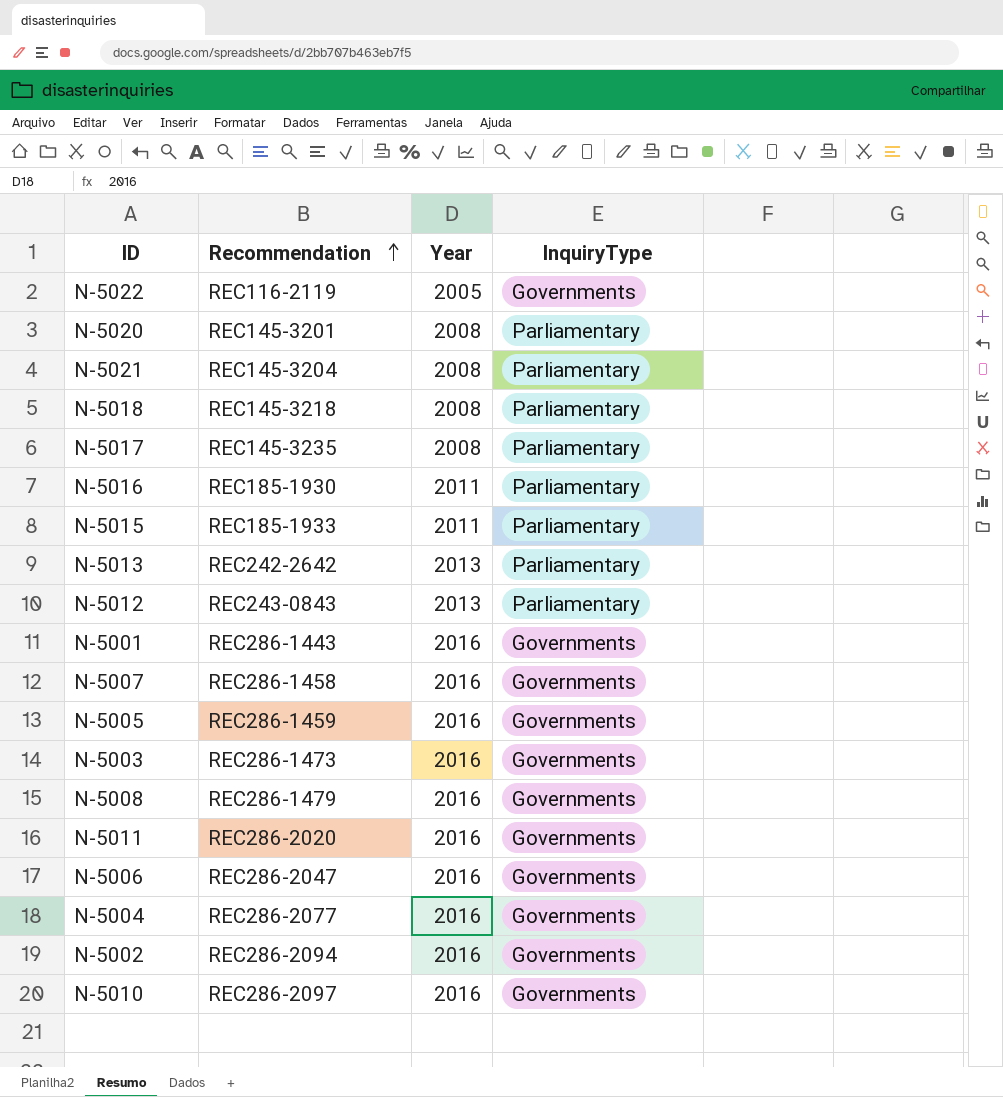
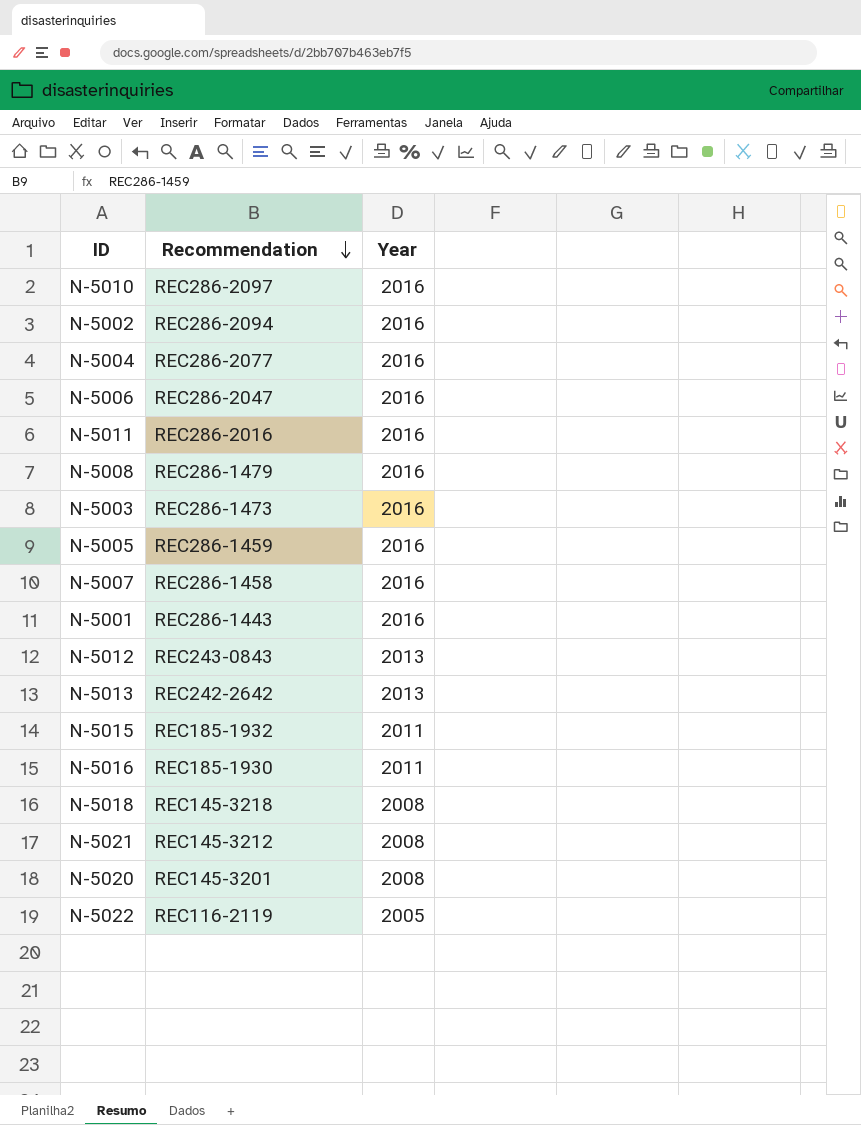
row order: Recommendation ascending -> Recommendation descending
column InquiryType | position: 4 -> none
row N-5017: REC145-3235 | 2008 | Parliamentary -> none
N-5011 | Recommendation: REC286-2020 -> REC286-2016
N-5015 | Recommendation: REC185-1933 -> REC185-1932
N-5021 | Recommendation: REC145-3204 -> REC145-3212

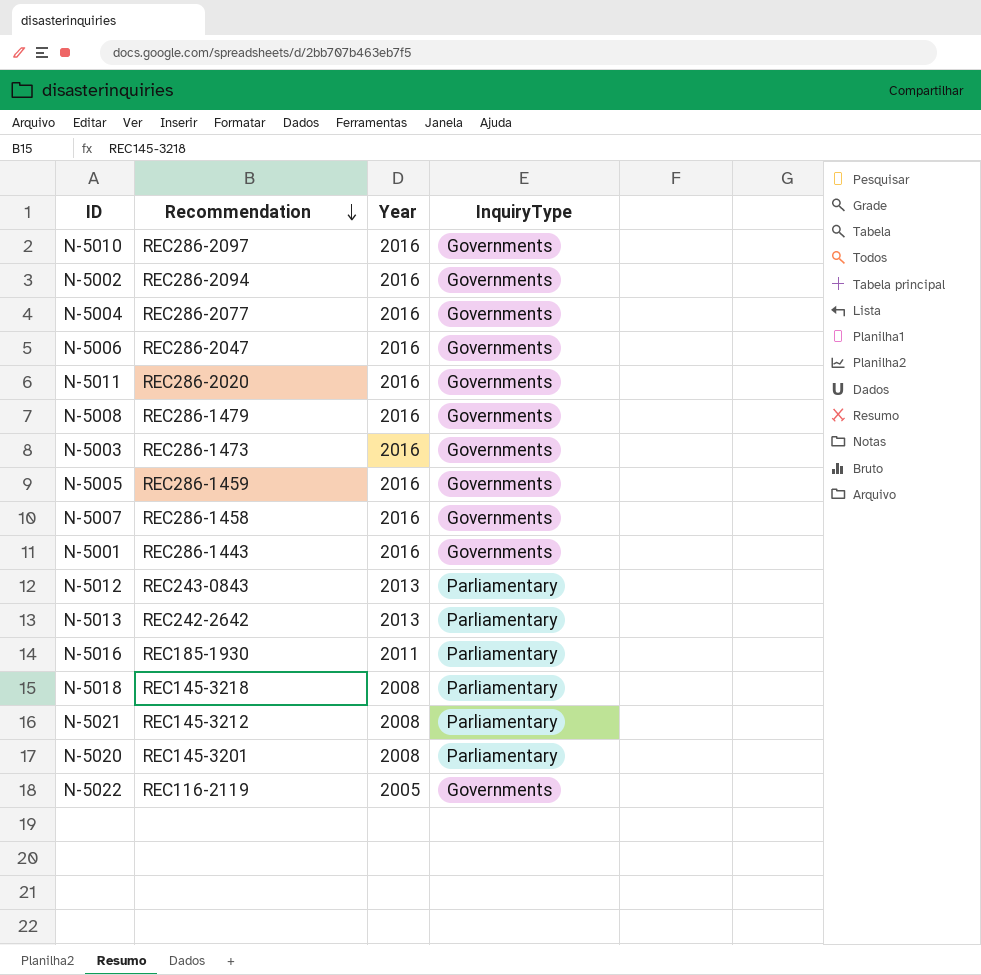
column InquiryType | position: none -> 4
row N-5015: REC185-1932 | 2011 -> none
N-5011 | Recommendation: REC286-2016 -> REC286-2020

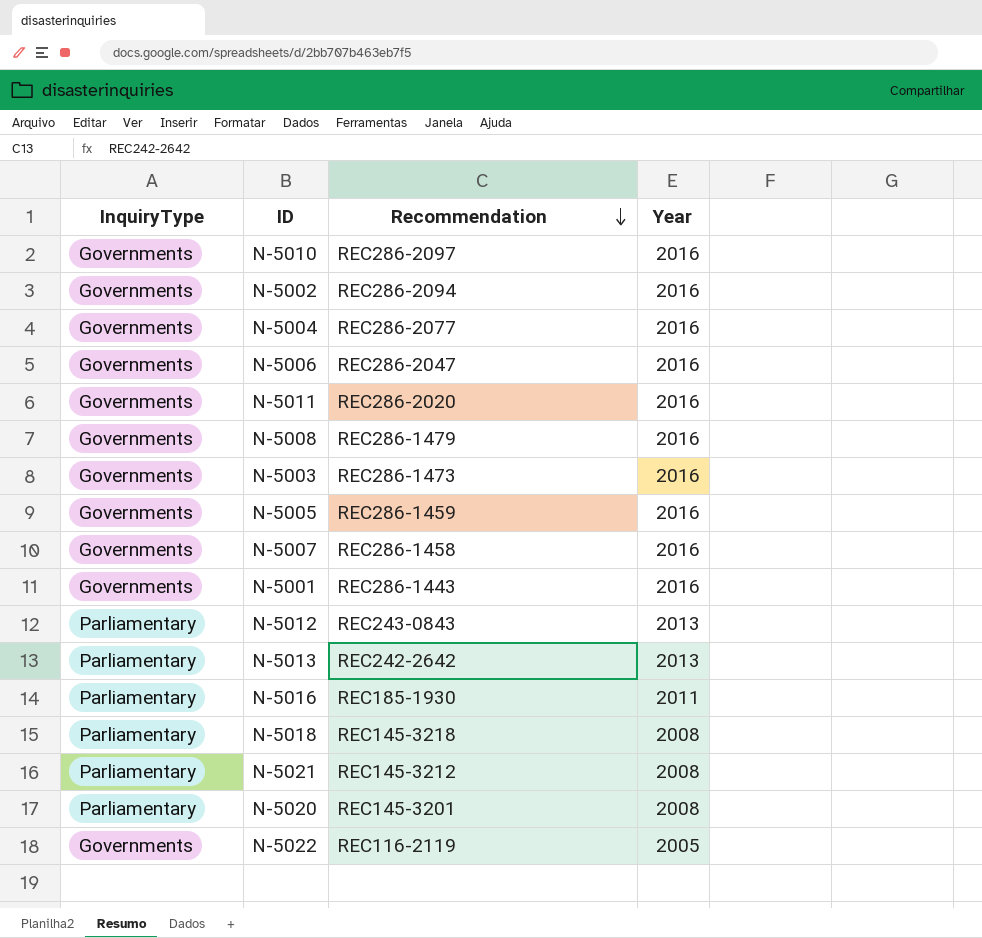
column InquiryType | position: 4 -> 1

